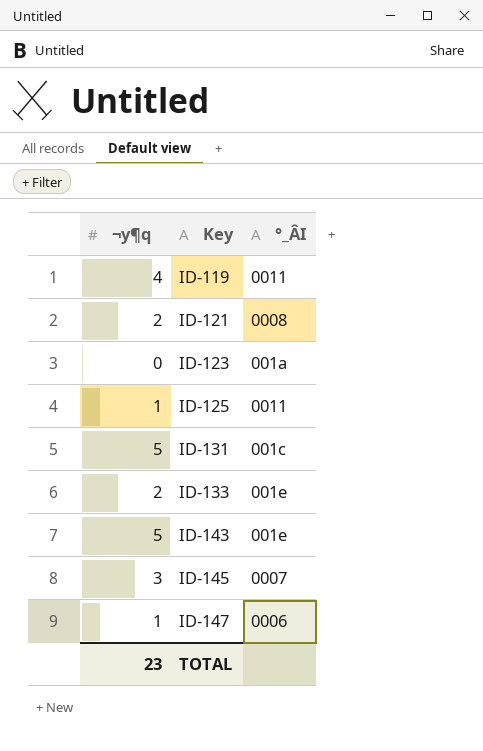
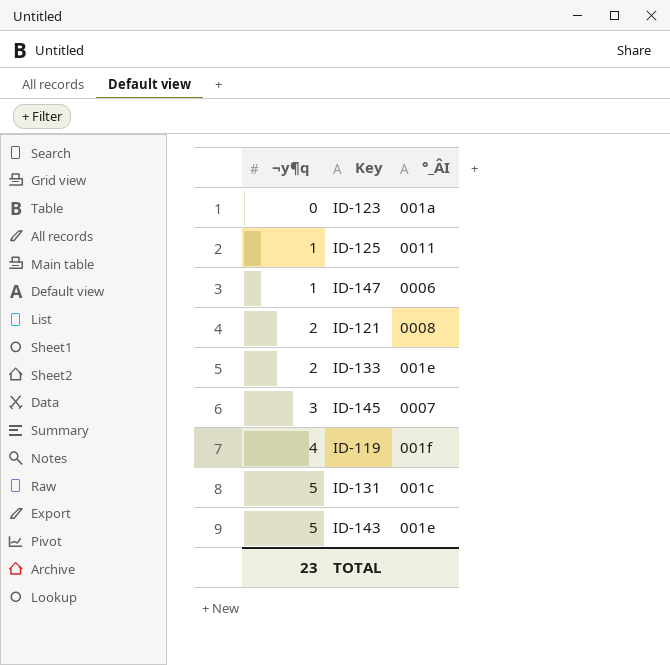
row order: Key ascending -> ¬y¶q ascending
ID-119 | °_ÂI: 0011 -> 001f

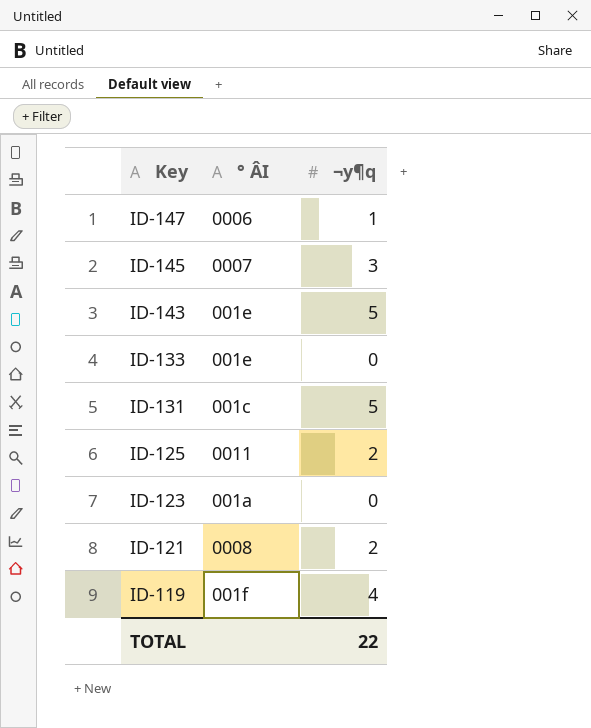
row order: ¬y¶q ascending -> Key descending
column name: °_ÂI -> ° ÂI
column ¬y¶q | position: 1 -> 3
ID-133 | ¬y¶q: 2 -> 0
ID-125 | ¬y¶q: 1 -> 2
TOTAL | ¬y¶q: 23 -> 22

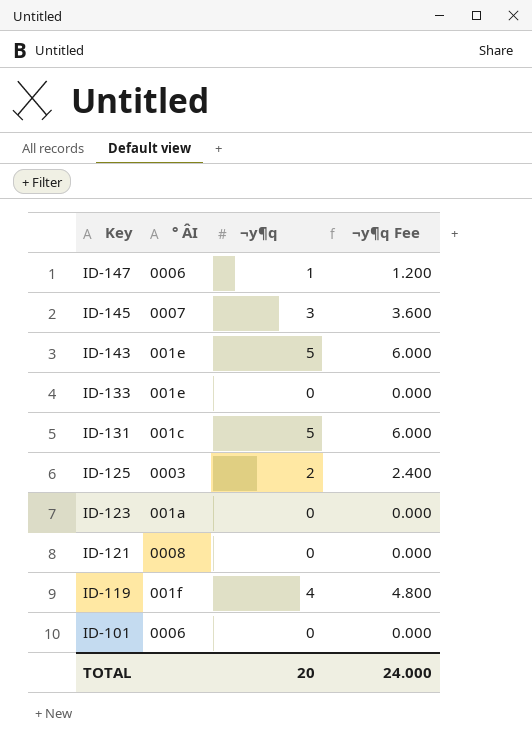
column ¬y¶q Fee | formula: none -> [¬y¶q] * 1.2
ID-125 | ° ÂI: 0011 -> 0003
ID-121 | ¬y¶q: 2 -> 0
row ID-101: none -> 0006 | 0 | 0.000
TOTAL | ¬y¶q: 22 -> 20

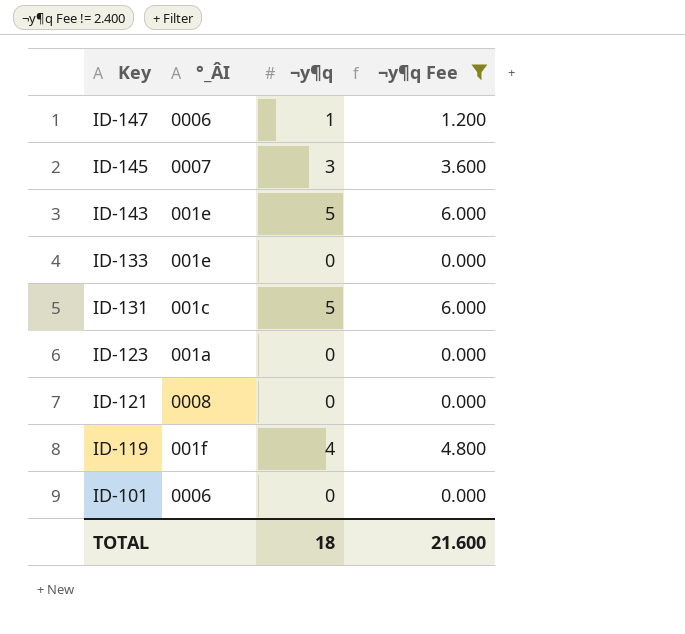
filter: none -> ¬y¶q Fee != 2.400
column name: ° ÂI -> °_ÂI
TOTAL | ¬y¶q: 20 -> 18
TOTAL | ¬y¶q Fee: 24.000 -> 21.600

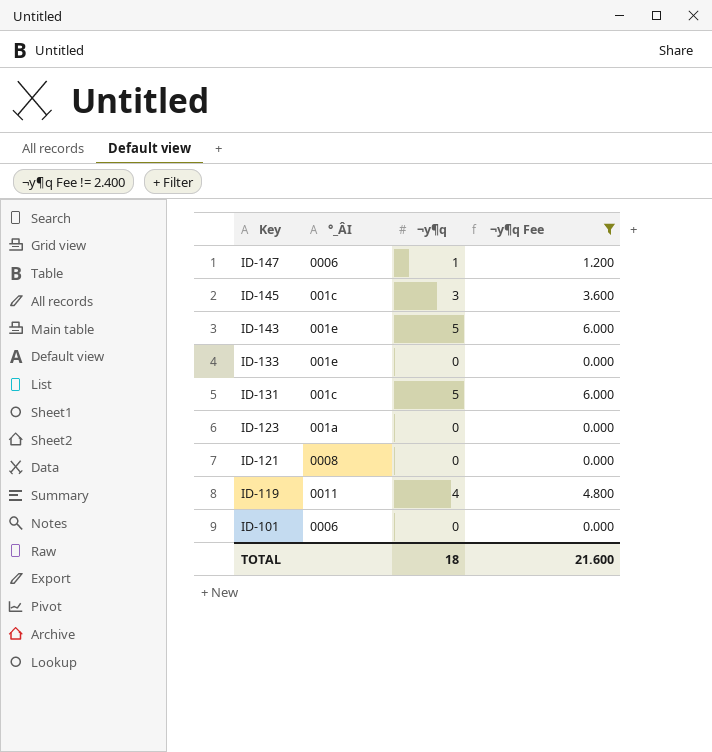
ID-145 | °_ÂI: 0007 -> 001c
ID-119 | °_ÂI: 001f -> 0011

